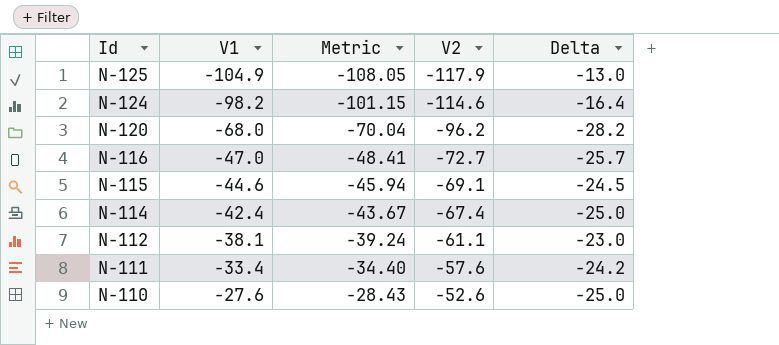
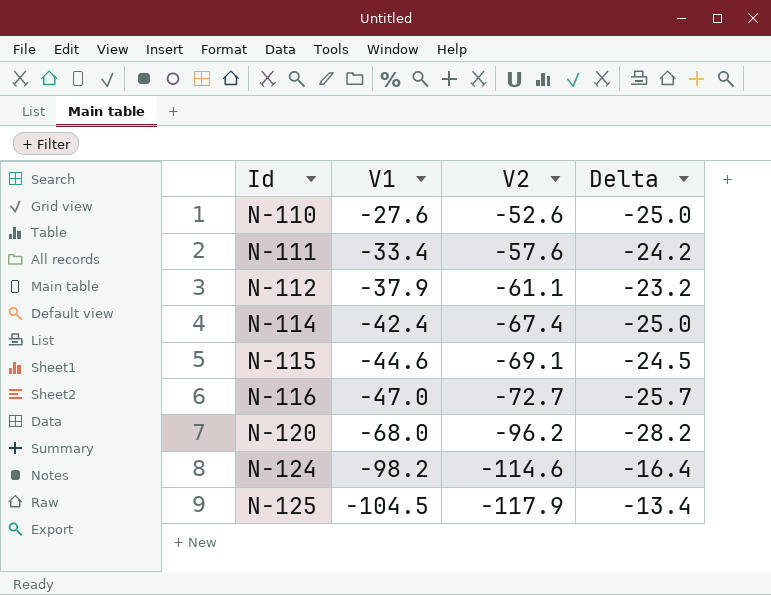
row order: Id descending -> Id ascending
column Metric | formula: [V1] * 1.03 -> none
N-112 | V1: -38.1 -> -37.9
N-112 | Delta: -23.0 -> -23.2
N-125 | V1: -104.9 -> -104.5
N-125 | Delta: -13.0 -> -13.4

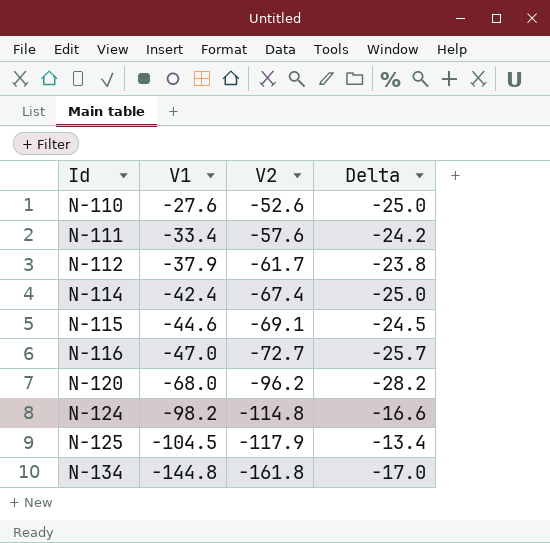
N-112 | V2: -61.1 -> -61.7
N-112 | Delta: -23.2 -> -23.8
N-124 | V2: -114.6 -> -114.8
N-124 | Delta: -16.4 -> -16.6
row N-134: none -> -144.8 | -161.8 | -17.0

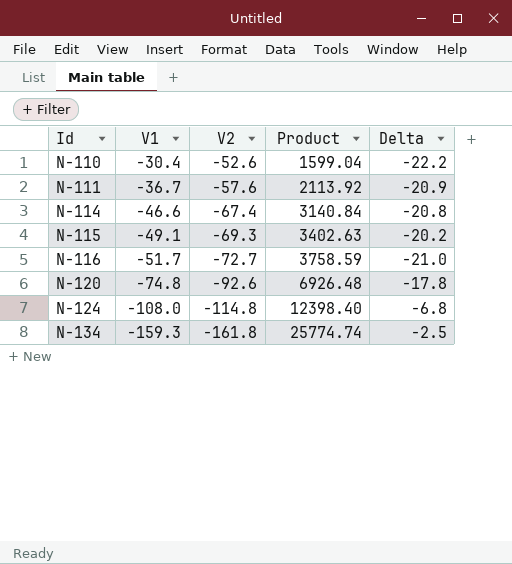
column Product | formula: none -> [V1] * [V2]
row N-112: -37.9 | -61.7 | -23.8 -> none
row N-125: -104.5 | -117.9 | -13.4 -> none
N-110 | V1: -27.6 -> -30.4
N-110 | Delta: -25.0 -> -22.2
N-111 | V1: -33.4 -> -36.7
N-111 | Delta: -24.2 -> -20.9
N-114 | V1: -42.4 -> -46.6
N-114 | Delta: -25.0 -> -20.8
N-115 | V1: -44.6 -> -49.1
N-115 | V2: -69.1 -> -69.3
N-115 | Delta: -24.5 -> -20.2
N-116 | V1: -47.0 -> -51.7
N-116 | Delta: -25.7 -> -21.0
N-120 | V1: -68.0 -> -74.8
N-120 | V2: -96.2 -> -92.6
N-120 | Delta: -28.2 -> -17.8
N-124 | V1: -98.2 -> -108.0
N-124 | Delta: -16.6 -> -6.8
N-134 | V1: -144.8 -> -159.3
N-134 | Delta: -17.0 -> -2.5

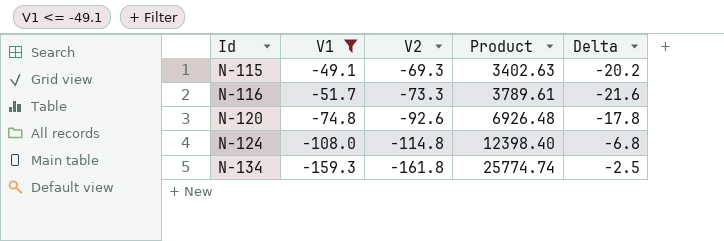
filter: none -> V1 <= -49.1
N-116 | V2: -72.7 -> -73.3
N-116 | Product: 3758.59 -> 3789.61
N-116 | Delta: -21.0 -> -21.6

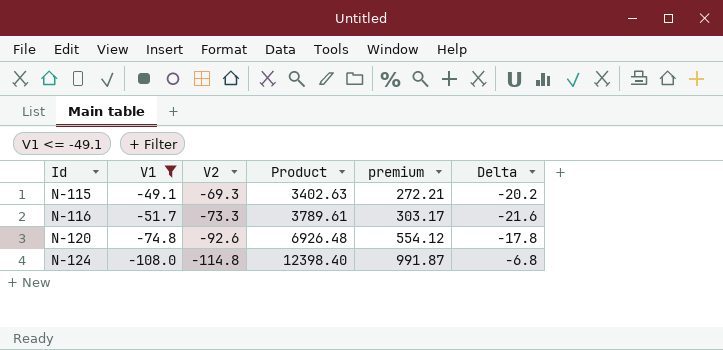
column premium | formula: none -> [Product] * 0.08
row N-134: -159.3 | -161.8 | 25774.74 | -2.5 -> none

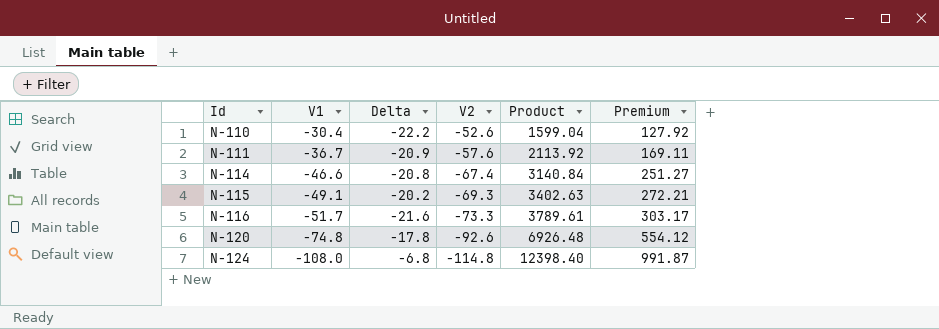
filter: V1 <= -49.1 -> none
column Delta | position: 6 -> 3
column name: premium -> Premium

